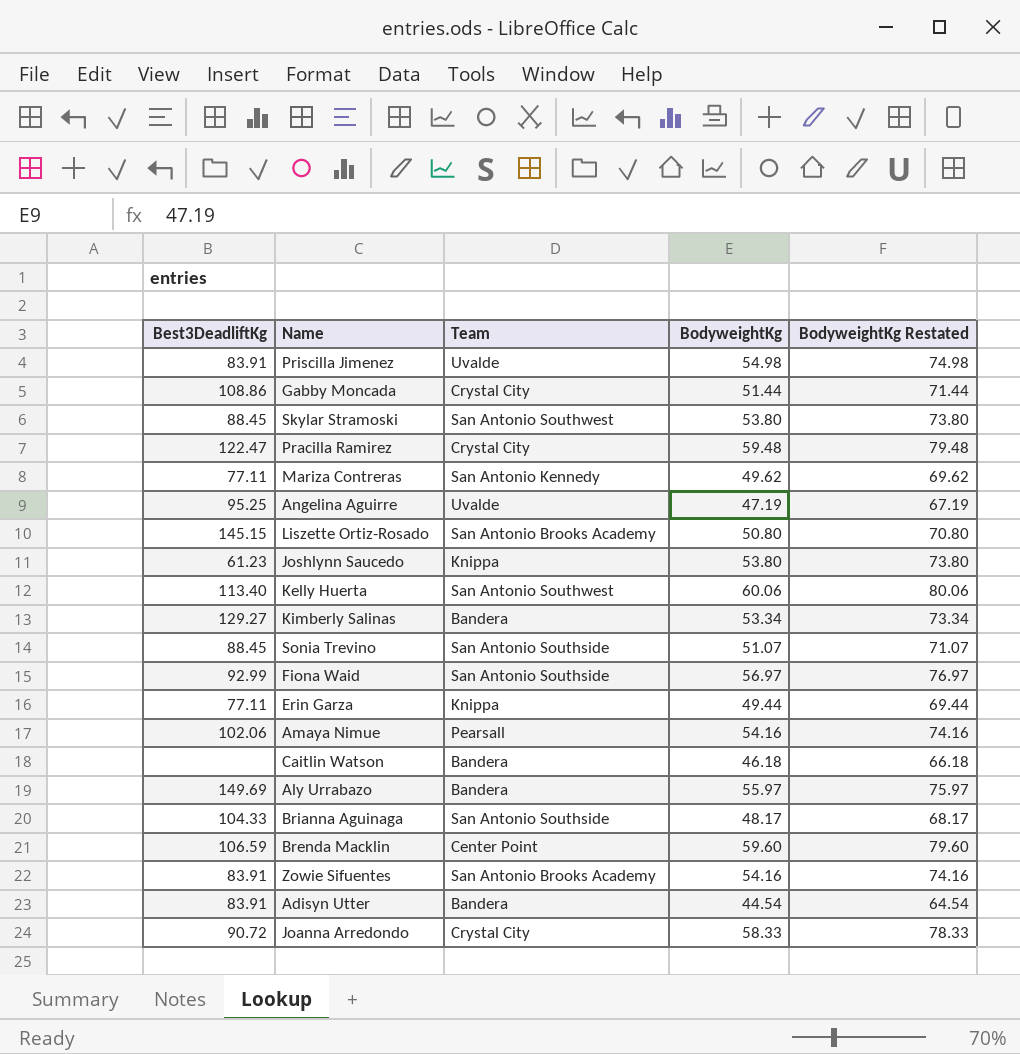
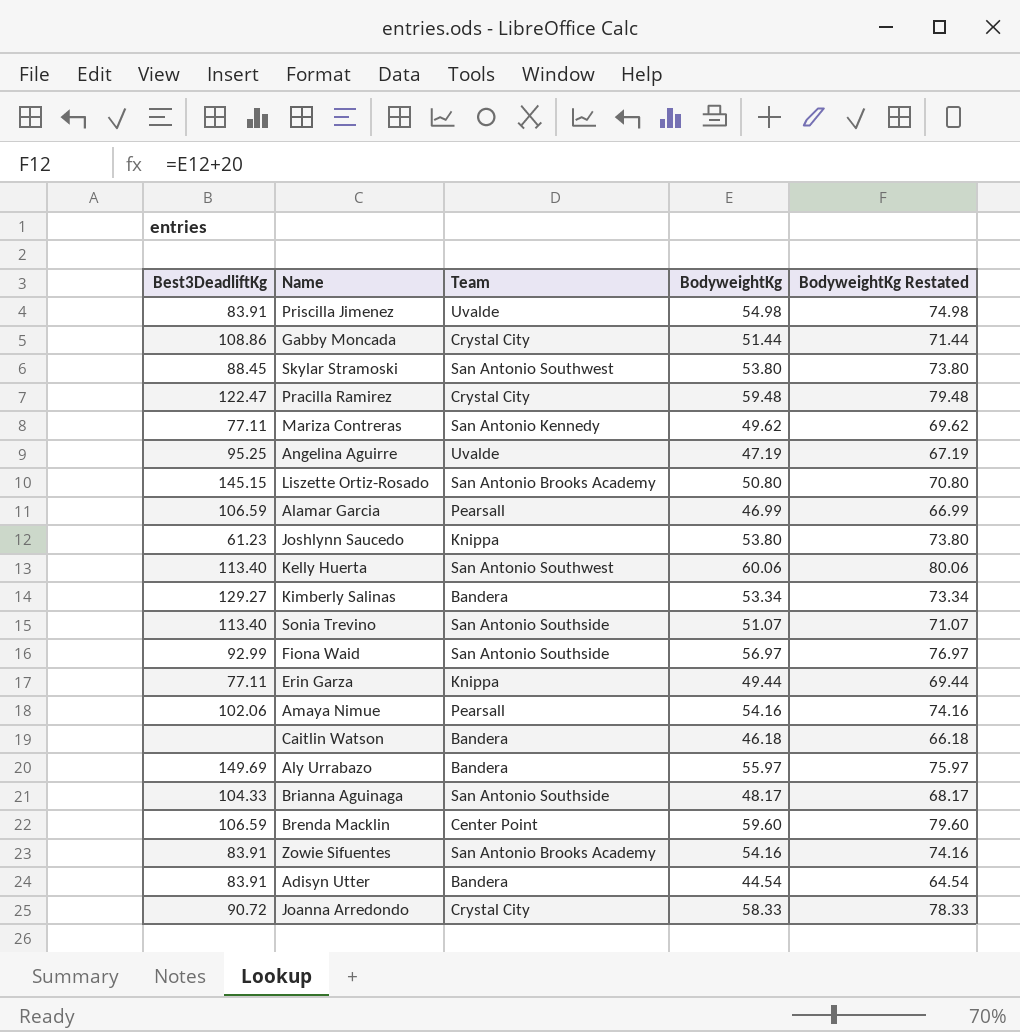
row Alamar Garcia: none -> 106.59 | Pearsall | 46.99 | 66.99
Sonia Trevino | Best3DeadliftKg: 88.45 -> 113.40

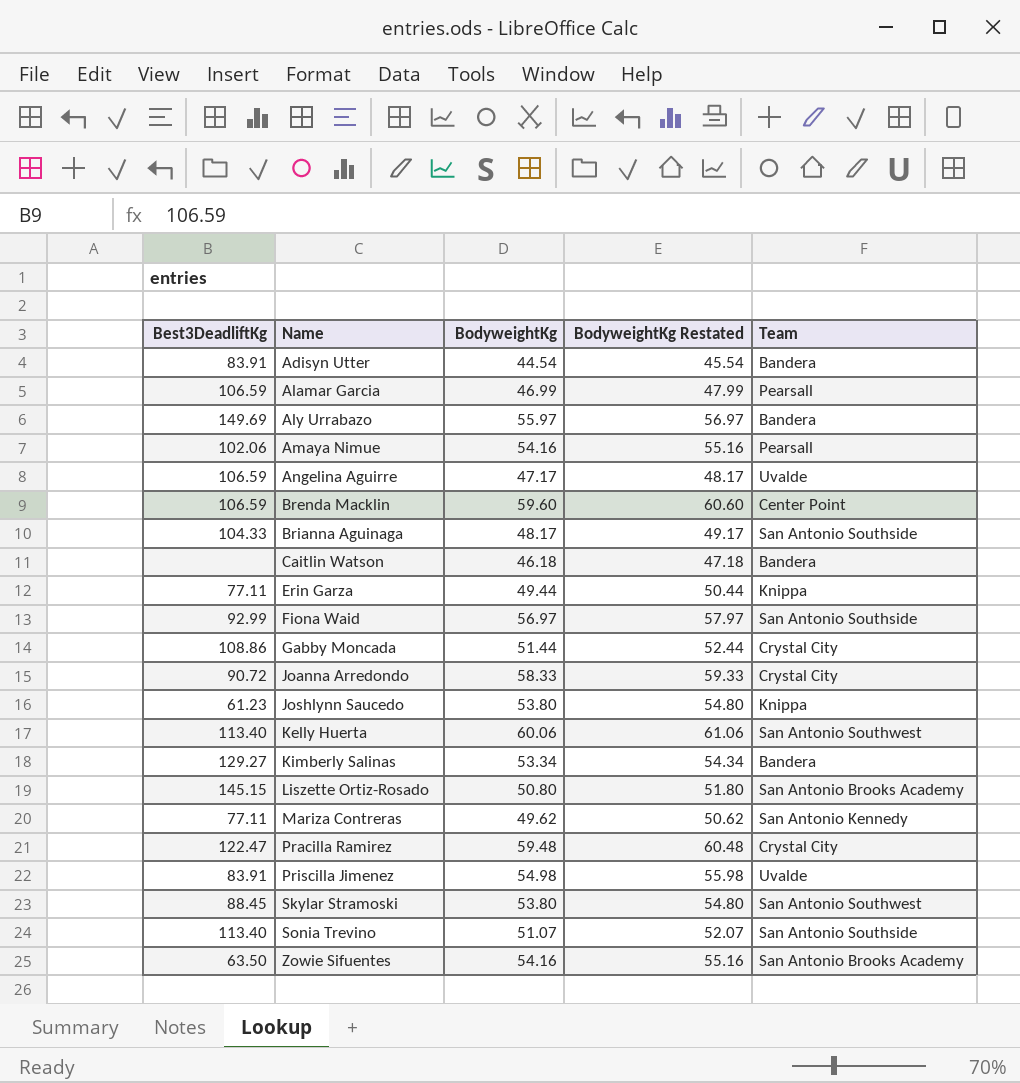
row order: none -> Name ascending
column BodyweightKg Restated | formula: [BodyweightKg] + 20 -> [BodyweightKg] + 1
column Team | position: 3 -> 5
Angelina Aguirre | Best3DeadliftKg: 95.25 -> 106.59
Angelina Aguirre | BodyweightKg: 47.19 -> 47.17
Zowie Sifuentes | Best3DeadliftKg: 83.91 -> 63.50

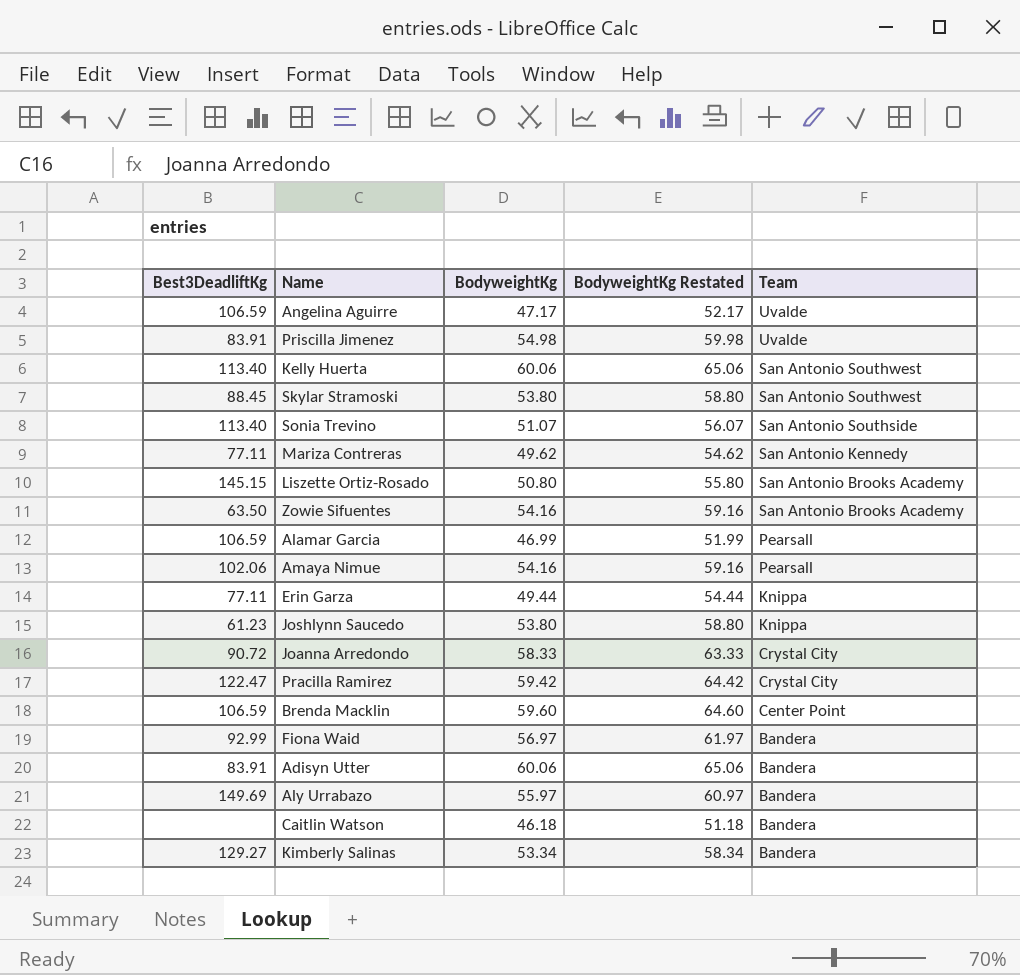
row order: Name ascending -> Team descending
column BodyweightKg Restated | formula: [BodyweightKg] + 1 -> [BodyweightKg] + 5
row Brianna Aguinaga: 104.33 | 48.17 | 49.17 | San Antonio Southside -> none
row Gabby Moncada: 108.86 | 51.44 | 52.44 | Crystal City -> none
Pracilla Ramirez | BodyweightKg: 59.48 -> 59.42
Fiona Waid | Team: San Antonio Southside -> Bandera
Adisyn Utter | BodyweightKg: 44.54 -> 60.06

